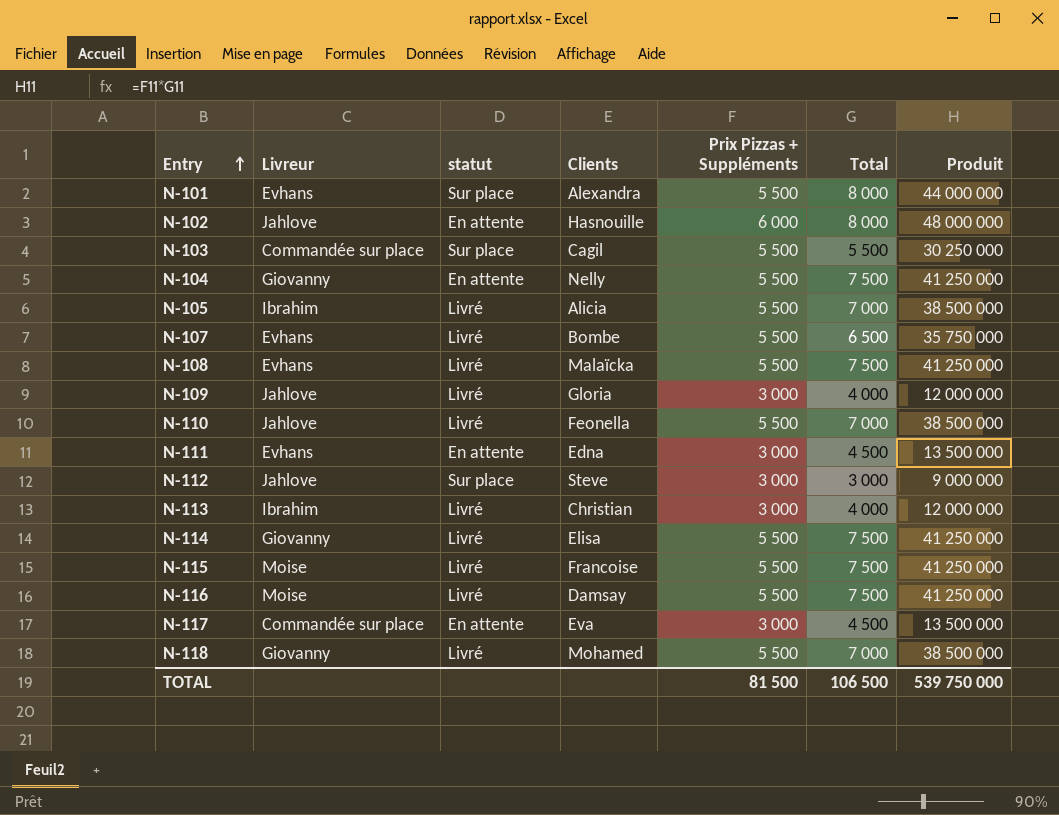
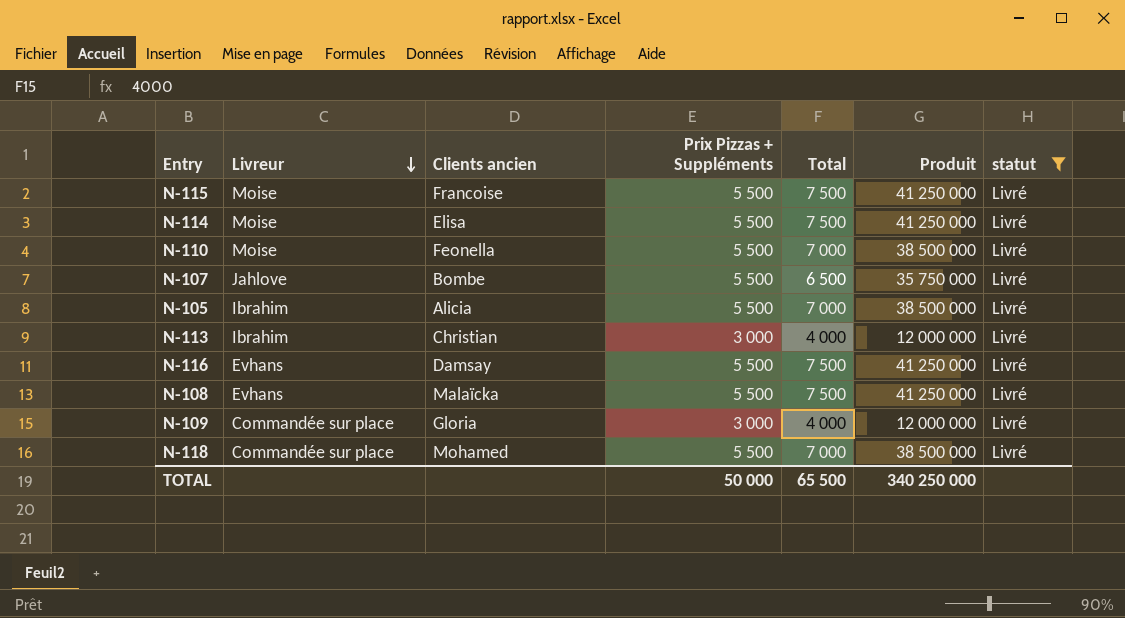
filter: none -> statut = Livré
row order: Entry ascending -> Livreur descending
column name: Clients -> Clients ancien
column statut | position: 3 -> 7
N-114 | Livreur: Giovanny -> Moise
N-110 | Livreur: Jahlove -> Moise
N-107 | Livreur: Evhans -> Jahlove
N-116 | Livreur: Moise -> Evhans
N-109 | Livreur: Jahlove -> Commandée sur place
N-118 | Livreur: Giovanny -> Commandée sur place
TOTAL | Prix Pizzas + Suppléments: 81 500 -> 50 000
TOTAL | Total: 106 500 -> 65 500
TOTAL | Produit: 539 750 000 -> 340 250 000

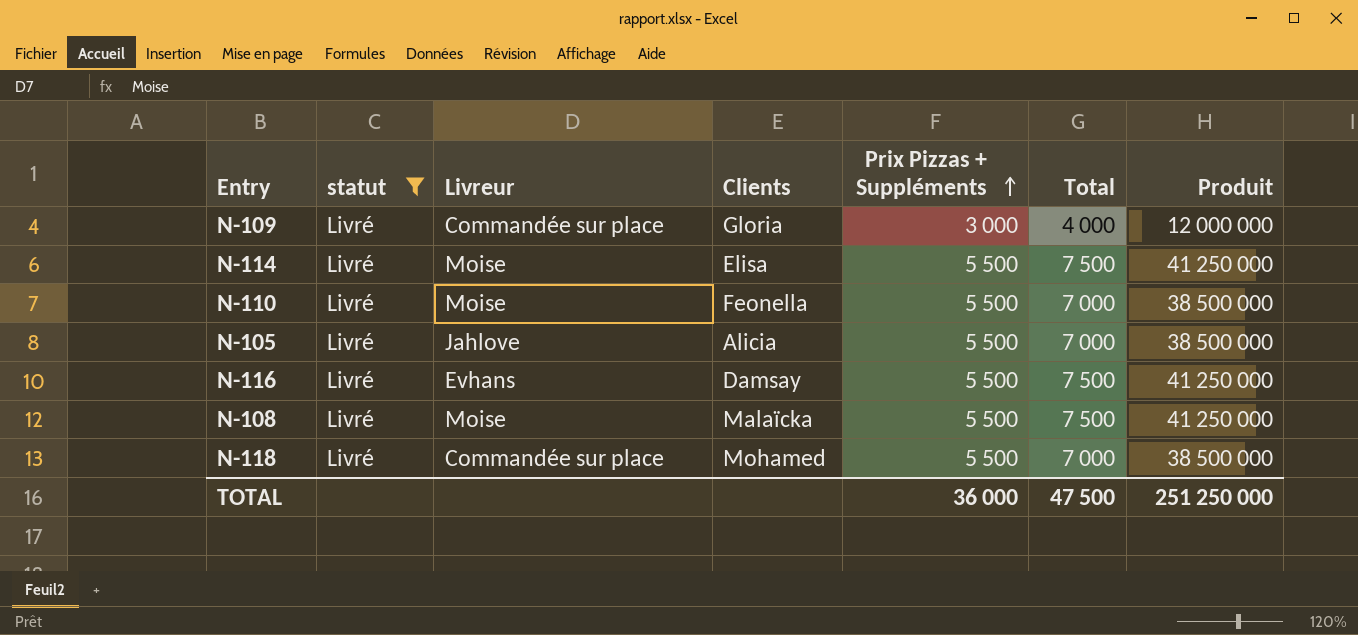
row order: Livreur descending -> Prix Pizzas + Suppléments ascending
column statut | position: 7 -> 2
column name: Clients ancien -> Clients
row N-115: Moise | Francoise | 5 500 | 7 500 | 41 250 000 | Livré -> none
row N-107: Jahlove | Bombe | 5 500 | 6 500 | 35 750 000 | Livré -> none
row N-113: Ibrahim | Christian | 3 000 | 4 000 | 12 000 000 | Livré -> none
N-105 | Livreur: Ibrahim -> Jahlove
N-108 | Livreur: Evhans -> Moise
TOTAL | Prix Pizzas + Suppléments: 50 000 -> 36 000
TOTAL | Total: 65 500 -> 47 500
TOTAL | Produit: 340 250 000 -> 251 250 000

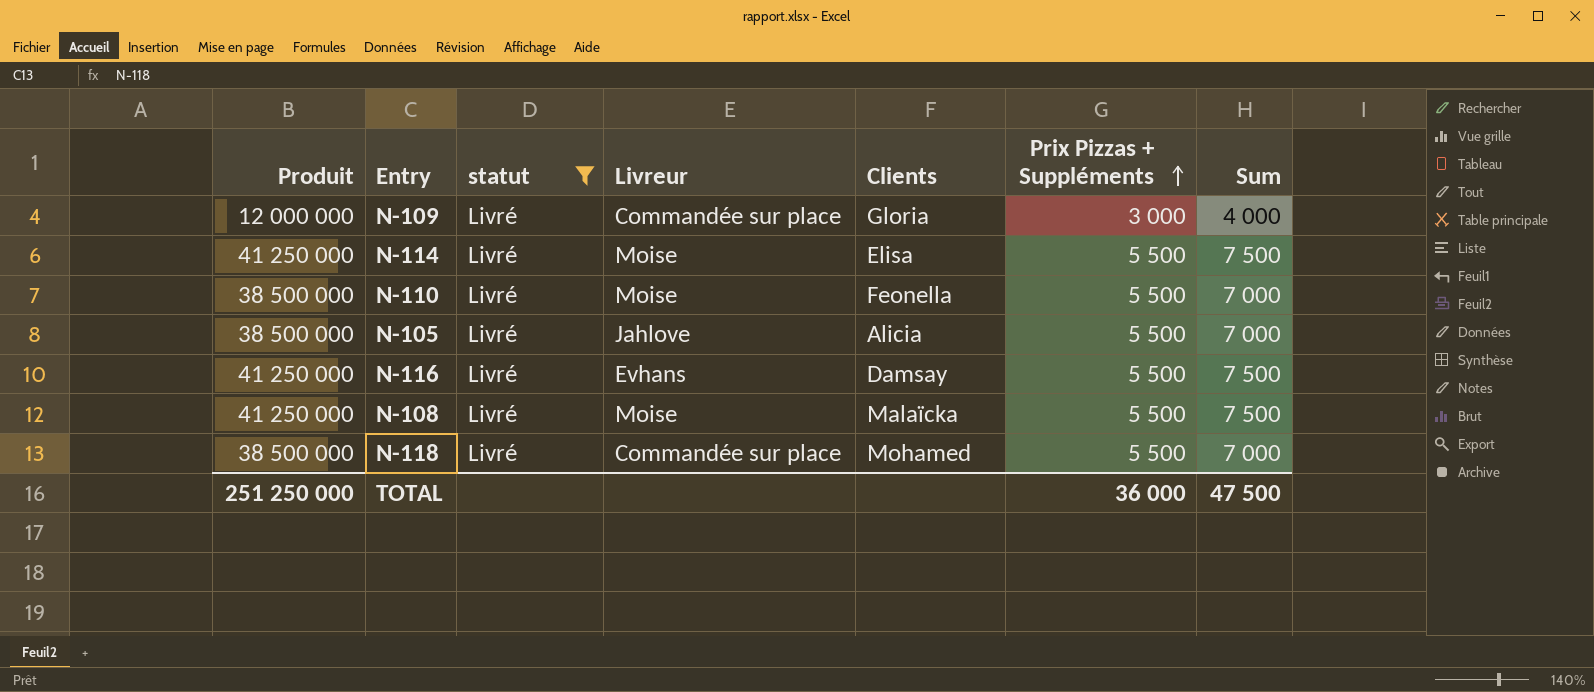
column Produit | position: 7 -> 1
column name: Total -> Sum

